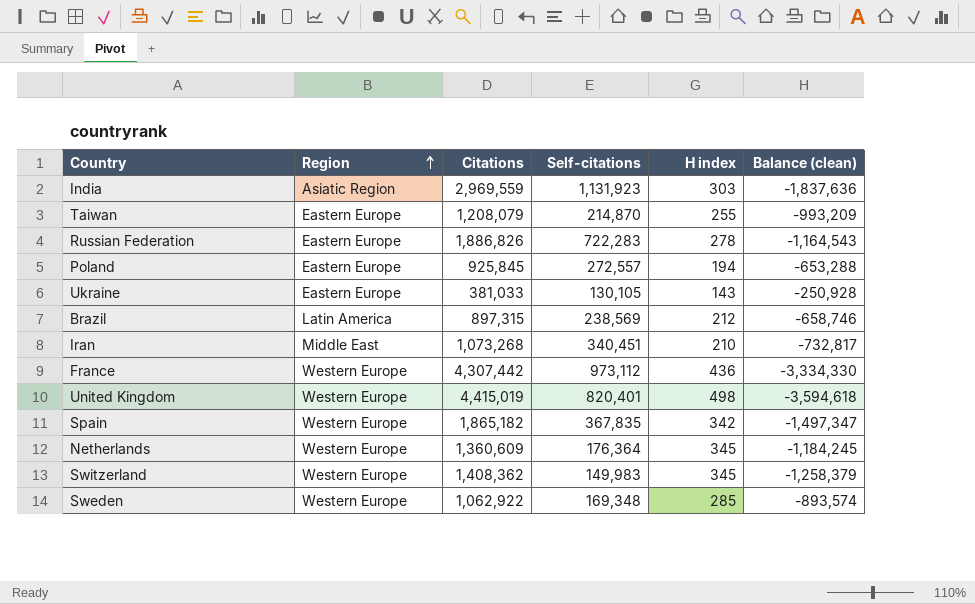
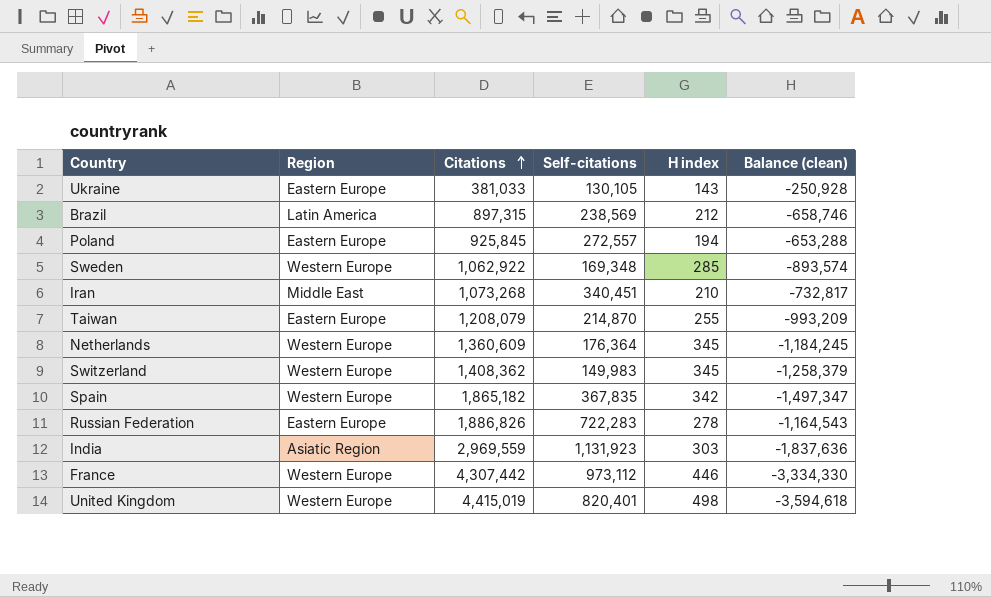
row order: Region ascending -> Citations ascending
France | H index: 436 -> 446

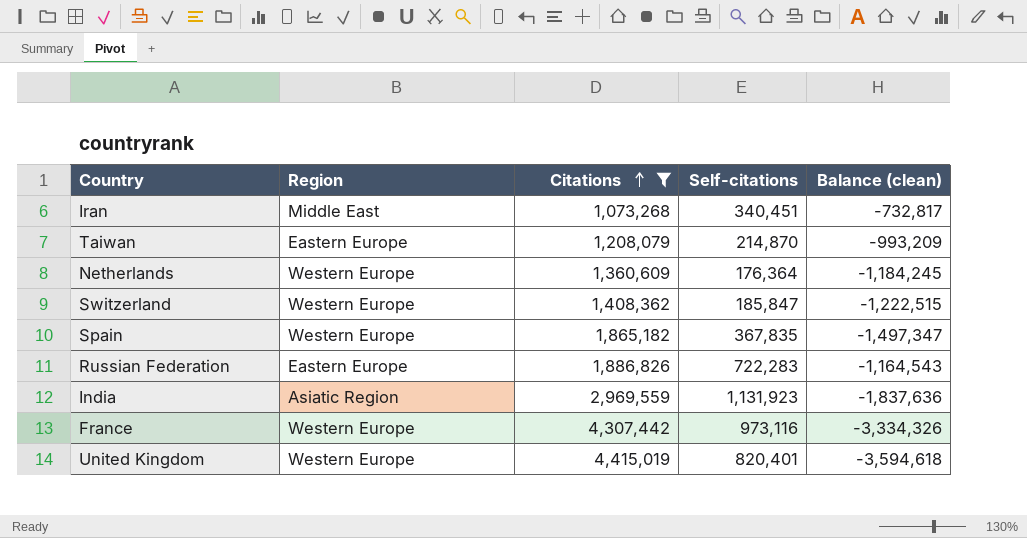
filter: none -> Citations >= 1,073,268
column H index | position: 5 -> none
Switzerland | Self-citations: 149,983 -> 185,847
Switzerland | Balance (clean): -1,258,379 -> -1,222,515
France | Self-citations: 973,112 -> 973,116
France | Balance (clean): -3,334,330 -> -3,334,326

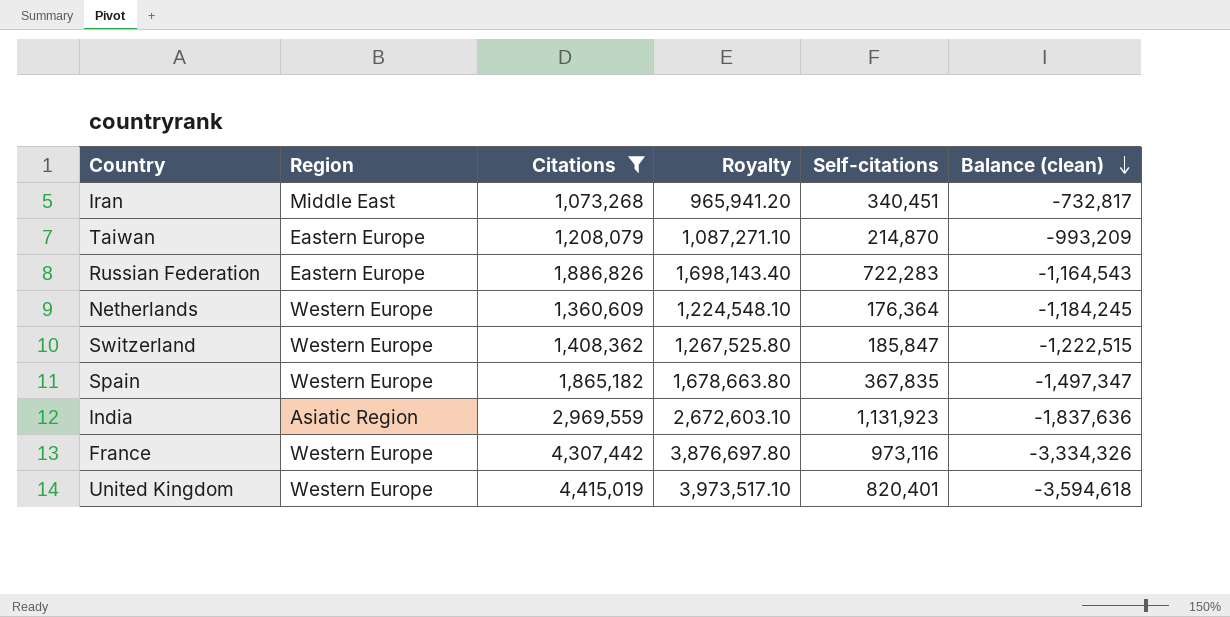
row order: Citations ascending -> Balance (clean) descending
column Royalty | formula: none -> [Citations] * 0.9

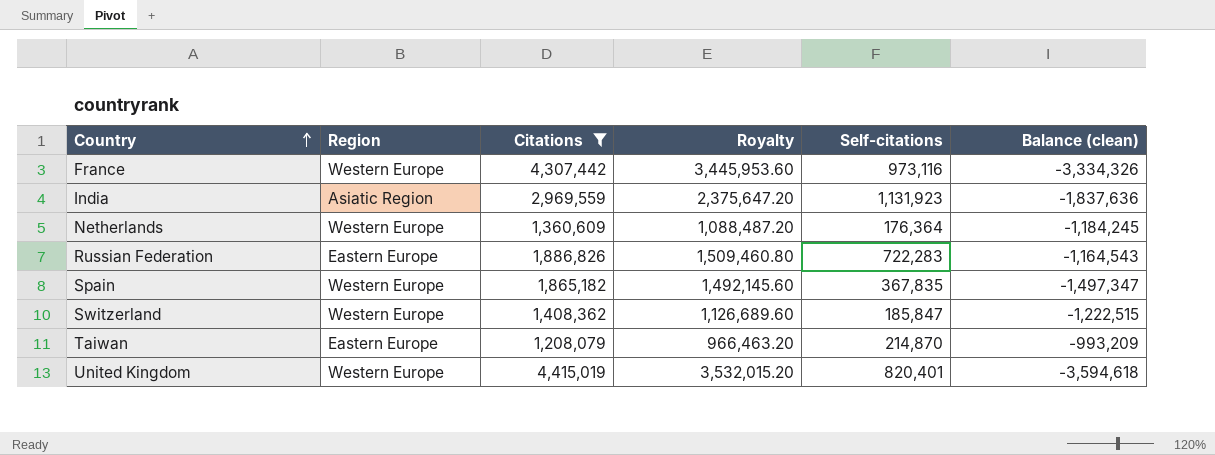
row order: Balance (clean) descending -> Country ascending
column Royalty | formula: [Citations] * 0.9 -> [Citations] * 0.8
row Iran: Middle East | 1,073,268 | 965,941.20 | 340,451 | -732,817 -> none

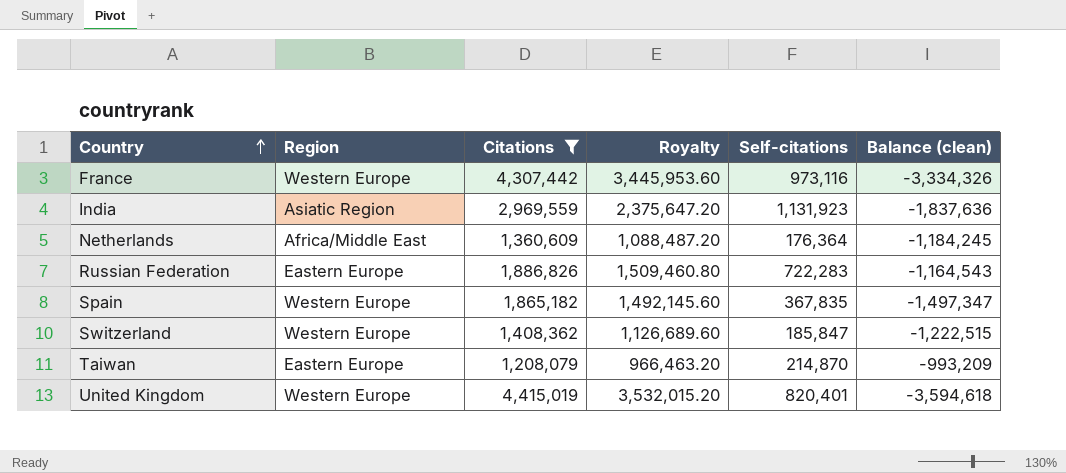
Netherlands | Region: Western Europe -> Africa/Middle East

